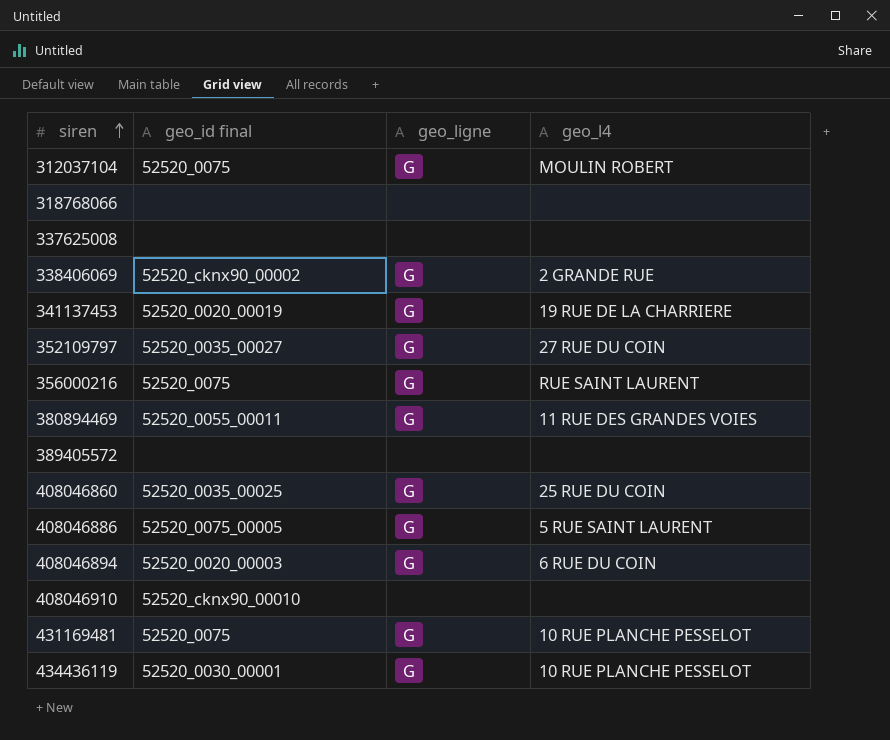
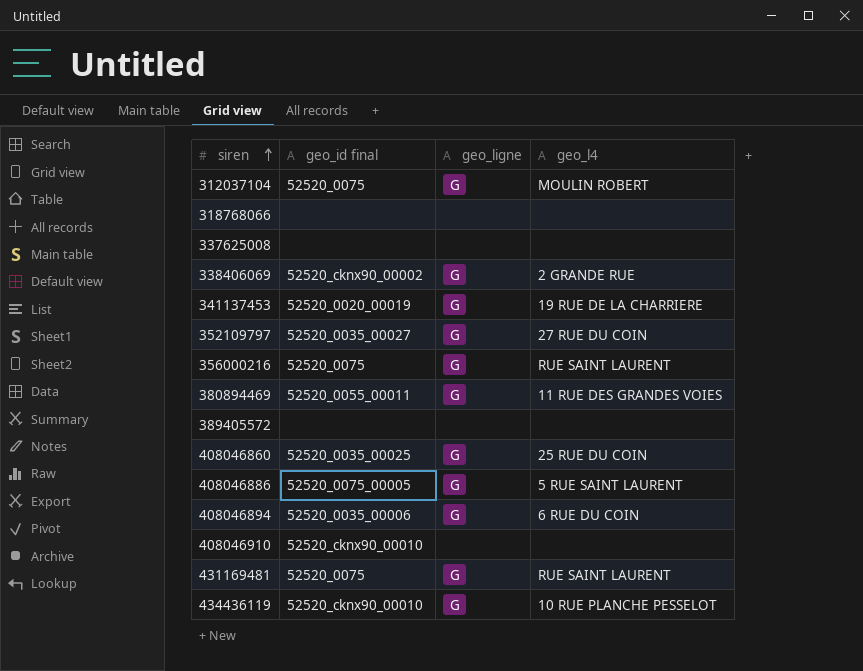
408046894 | geo_id final: 52520_0020_00003 -> 52520_0035_00006
431169481 | geo_l4: 10 RUE PLANCHE PESSELOT -> RUE SAINT LAURENT
434436119 | geo_id final: 52520_0030_00001 -> 52520_cknx90_00010

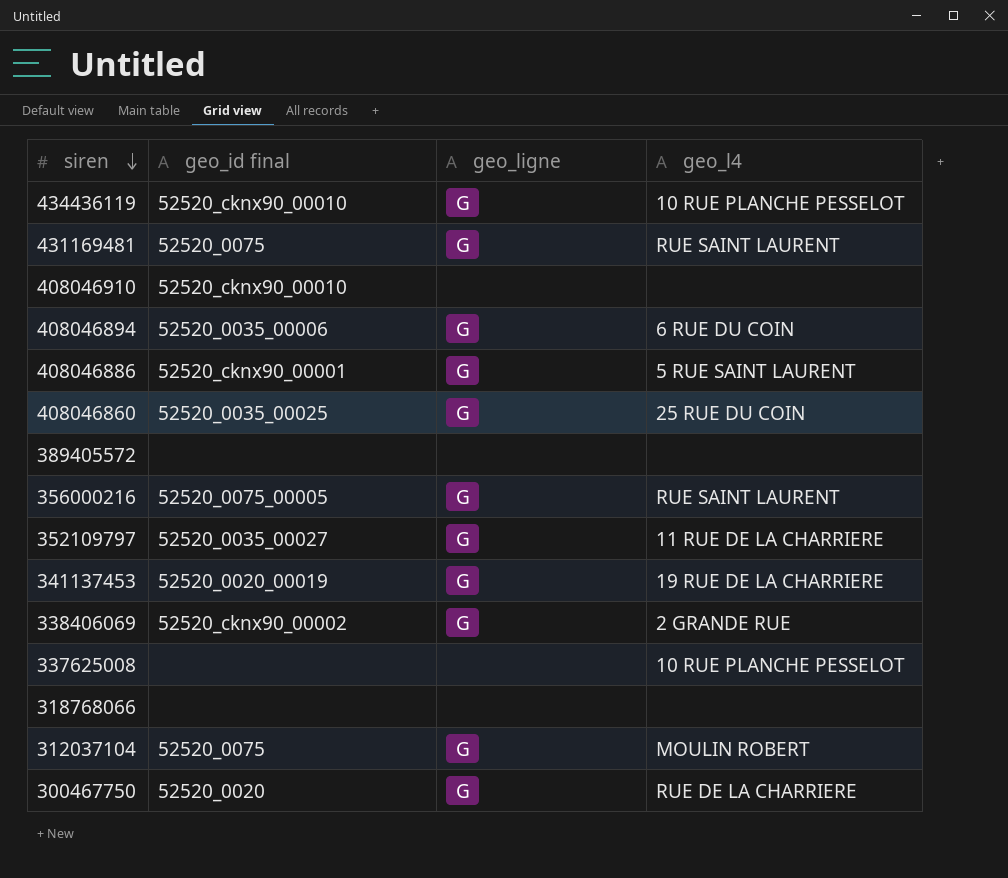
row order: siren ascending -> siren descending
row 380894469: 52520_0055_00011 | G | 11 RUE DES GRANDES VOIES -> none
408046886 | geo_id final: 52520_0075_00005 -> 52520_cknx90_00001
356000216 | geo_id final: 52520_0075 -> 52520_0075_00005
352109797 | geo_l4: 27 RUE DU COIN -> 11 RUE DE LA CHARRIERE
337625008 | geo_l4: none -> 10 RUE PLANCHE PESSELOT
row 300467750: none -> 52520_0020 | G | RUE DE LA CHARRIERE

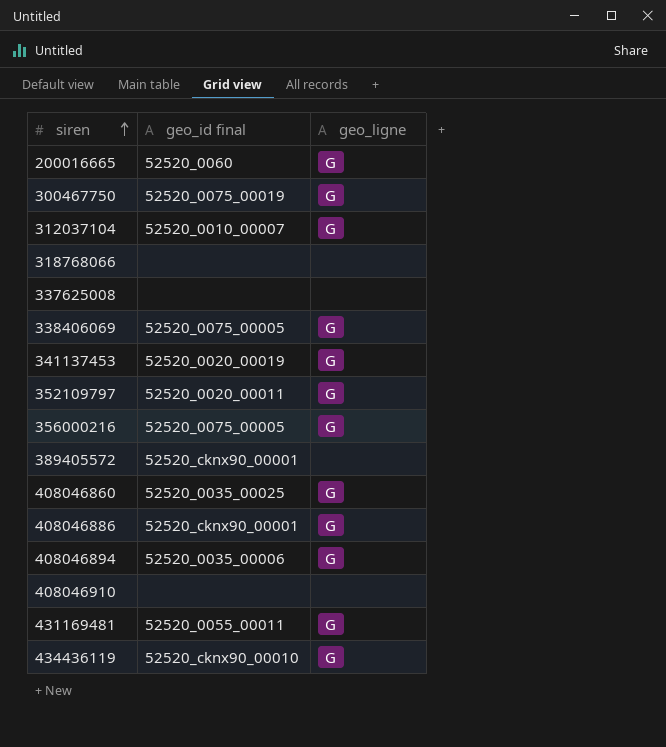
row order: siren descending -> siren ascending
column geo_l4 | position: 4 -> none
row 200016665: none -> 52520_0060 | G
300467750 | geo_id final: 52520_0020 -> 52520_0075_00019
312037104 | geo_id final: 52520_0075 -> 52520_0010_00007
338406069 | geo_id final: 52520_cknx90_00002 -> 52520_0075_00005
352109797 | geo_id final: 52520_0035_00027 -> 52520_0020_00011
389405572 | geo_id final: none -> 52520_cknx90_00001
408046910 | geo_id final: 52520_cknx90_00010 -> none
431169481 | geo_id final: 52520_0075 -> 52520_0055_00011

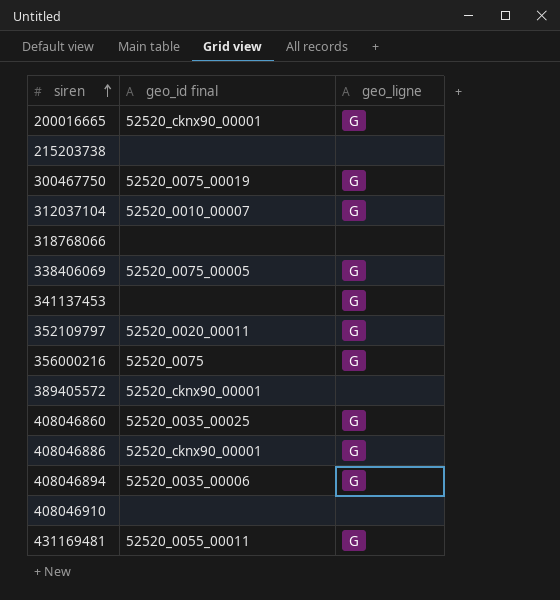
row 337625008: none | none -> none
row 434436119: 52520_cknx90_00010 | G -> none
200016665 | geo_id final: 52520_0060 -> 52520_cknx90_00001
row 215203738: none -> none | none
341137453 | geo_id final: 52520_0020_00019 -> none
356000216 | geo_id final: 52520_0075_00005 -> 52520_0075

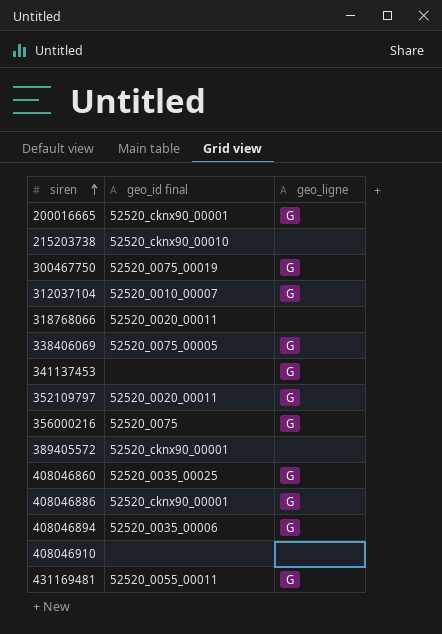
215203738 | geo_id final: none -> 52520_cknx90_00010
318768066 | geo_id final: none -> 52520_0020_00011

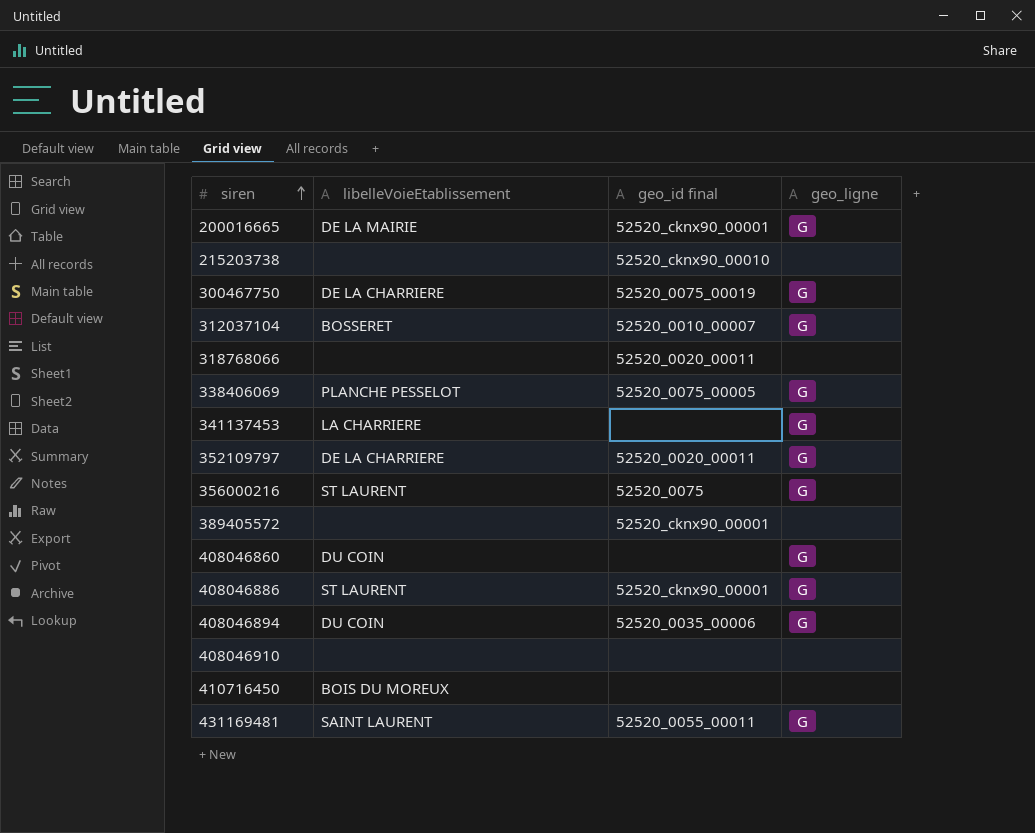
column libelleVoieEtablissement | position: none -> 2
408046860 | geo_id final: 52520_0035_00025 -> none
row 410716450: none -> BOIS DU MOREUX | none | none

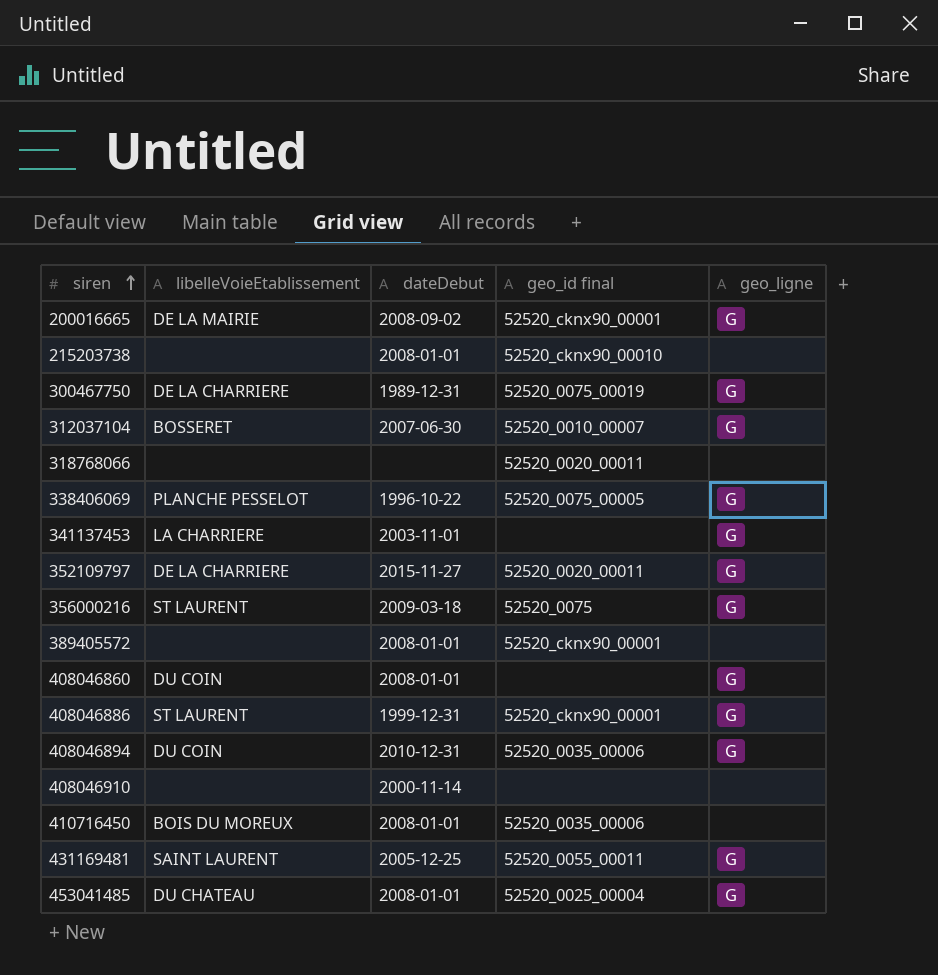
column dateDebut | position: none -> 3
410716450 | geo_id final: none -> 52520_0035_00006
row 453041485: none -> DU CHATEAU | 2008-01-01 | 52520_0025_00004 | G

